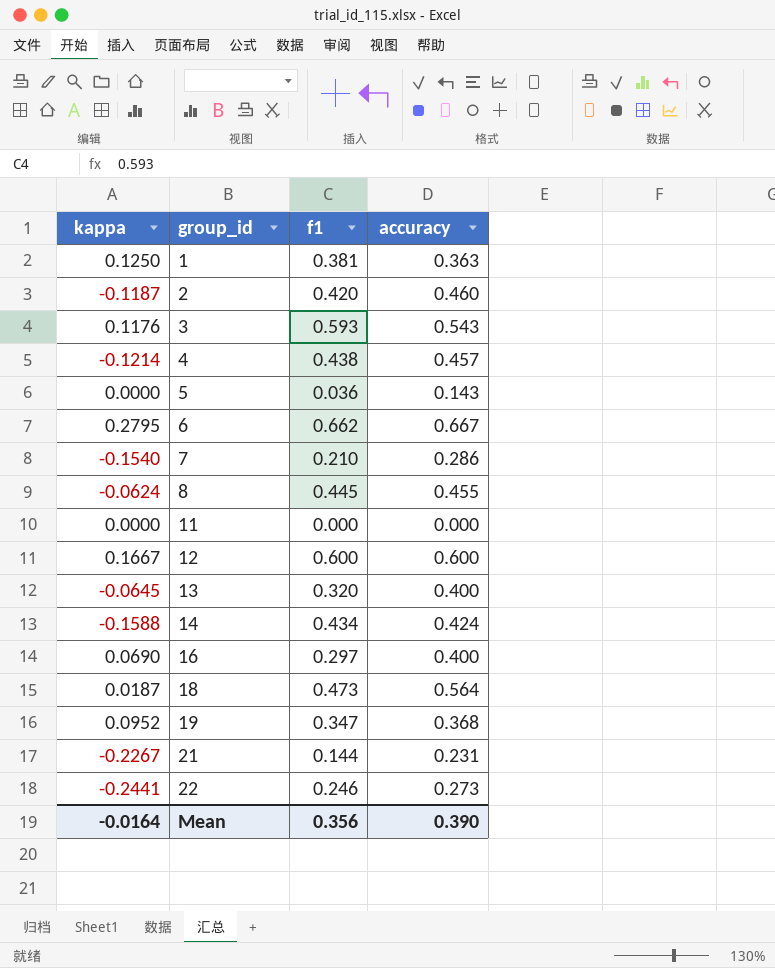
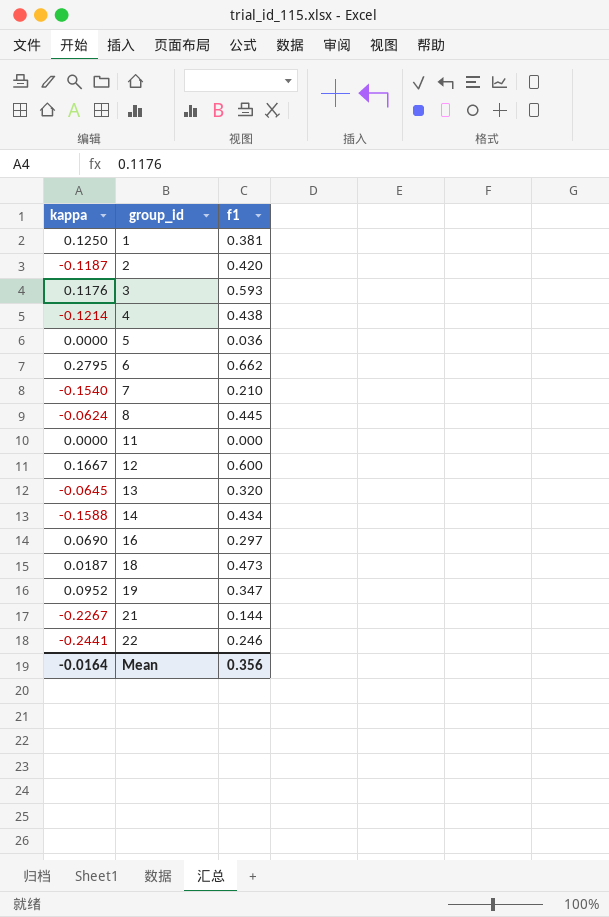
column accuracy | position: 4 -> none

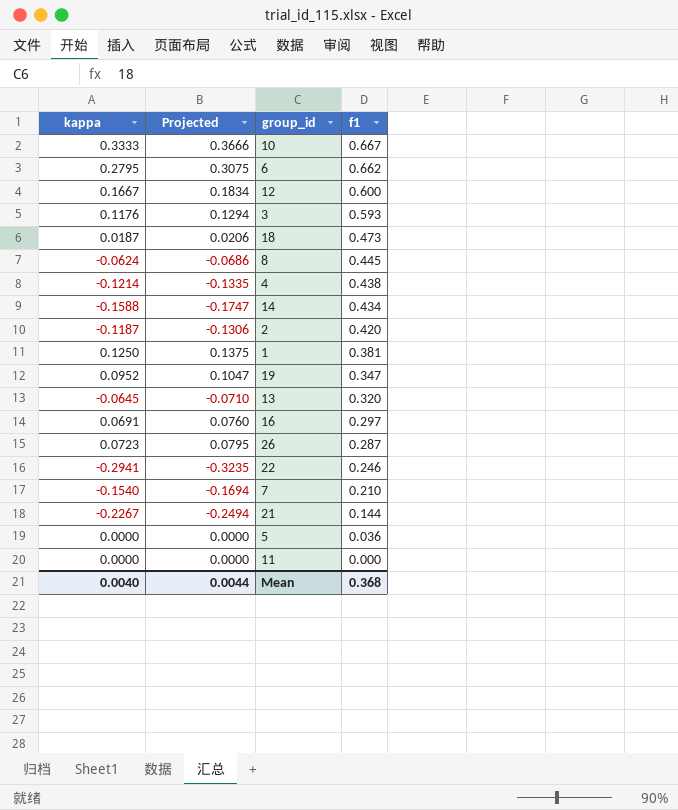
row order: group_id ascending -> f1 descending
column Projected | formula: none -> [kappa] * 1.1
row 10: none -> 0.3333 | 0.3666 | 0.667
16 | kappa: 0.0690 -> 0.0691
row 26: none -> 0.0723 | 0.0795 | 0.287
22 | kappa: -0.2441 -> -0.2941
Mean | kappa: -0.0164 -> 0.0040
Mean | f1: 0.356 -> 0.368

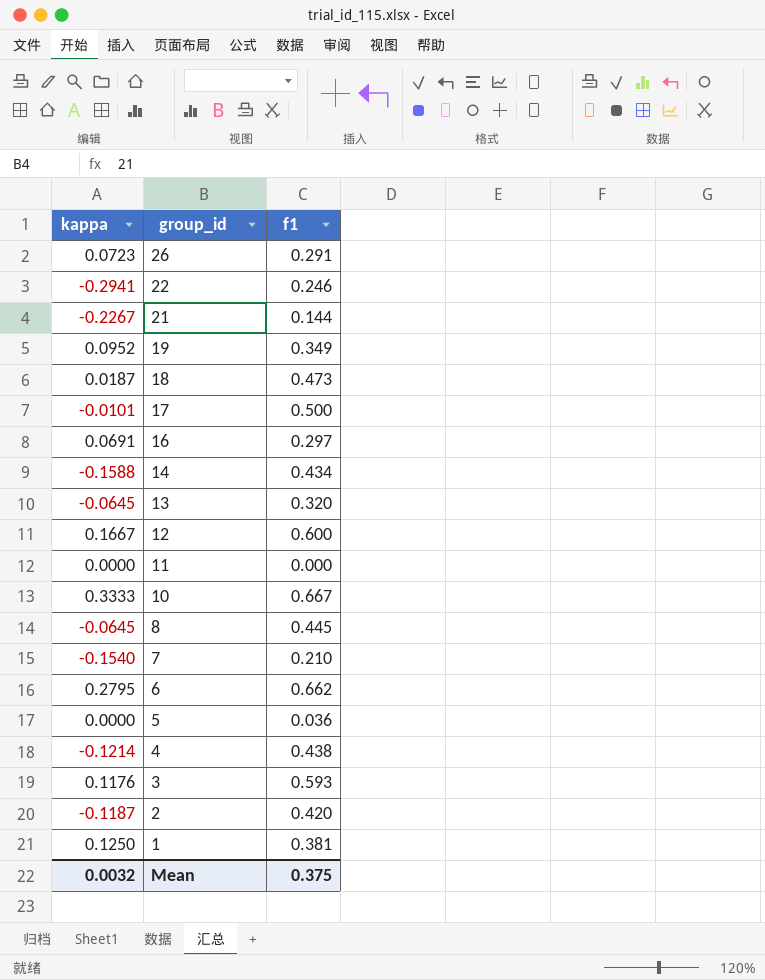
row order: f1 descending -> group_id descending
column Projected | formula: [kappa] * 1.1 -> none
26 | f1: 0.287 -> 0.291
19 | f1: 0.347 -> 0.349
row 17: none -> -0.0101 | 0.500
8 | kappa: -0.0624 -> -0.0645
Mean | kappa: 0.0040 -> 0.0032
Mean | f1: 0.368 -> 0.375

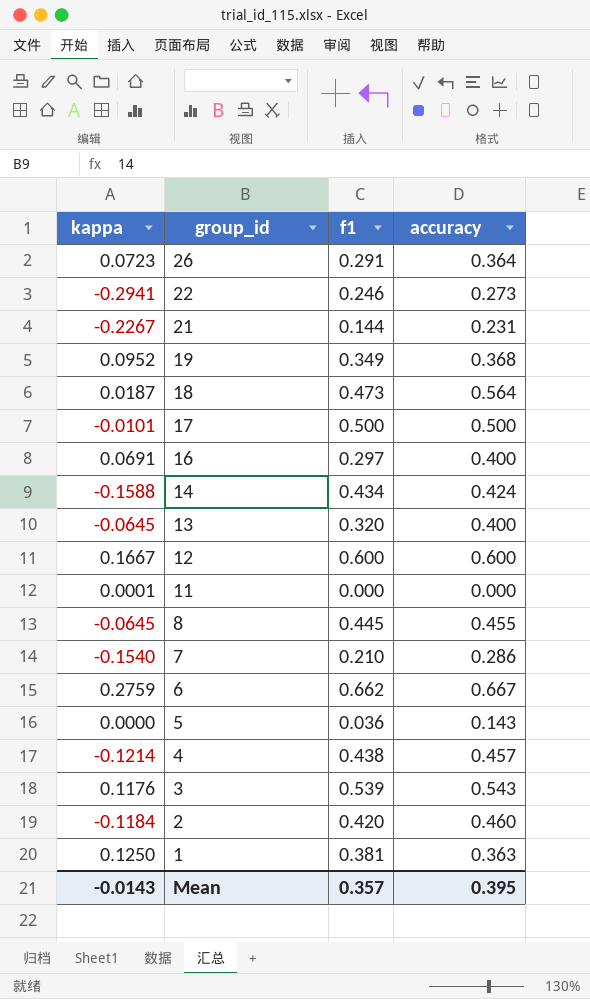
column accuracy | position: none -> 4
row 10: 0.3333 | 0.667 -> none
11 | kappa: 0.0000 -> 0.0001
6 | kappa: 0.2795 -> 0.2759
3 | f1: 0.593 -> 0.539
2 | kappa: -0.1187 -> -0.1184
Mean | kappa: 0.0032 -> -0.0143
Mean | f1: 0.375 -> 0.357

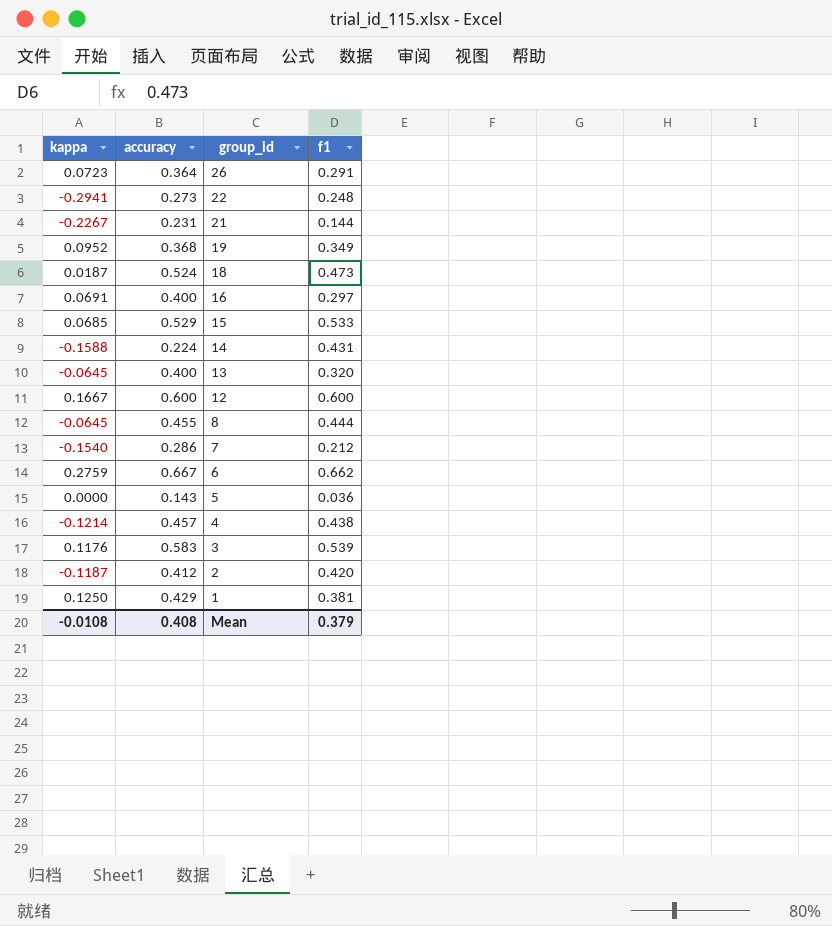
column accuracy | position: 4 -> 2
row 17: -0.0101 | 0.500 | 0.500 -> none
row 11: 0.0001 | 0.000 | 0.000 -> none
22 | f1: 0.246 -> 0.248
18 | accuracy: 0.564 -> 0.524
row 15: none -> 0.0685 | 0.529 | 0.533
14 | accuracy: 0.424 -> 0.224
14 | f1: 0.434 -> 0.431
8 | f1: 0.445 -> 0.444
7 | f1: 0.210 -> 0.212
3 | accuracy: 0.543 -> 0.583
2 | kappa: -0.1184 -> -0.1187
2 | accuracy: 0.460 -> 0.412
1 | accuracy: 0.363 -> 0.429
Mean | kappa: -0.0143 -> -0.0108
Mean | accuracy: 0.395 -> 0.408
Mean | f1: 0.357 -> 0.379

